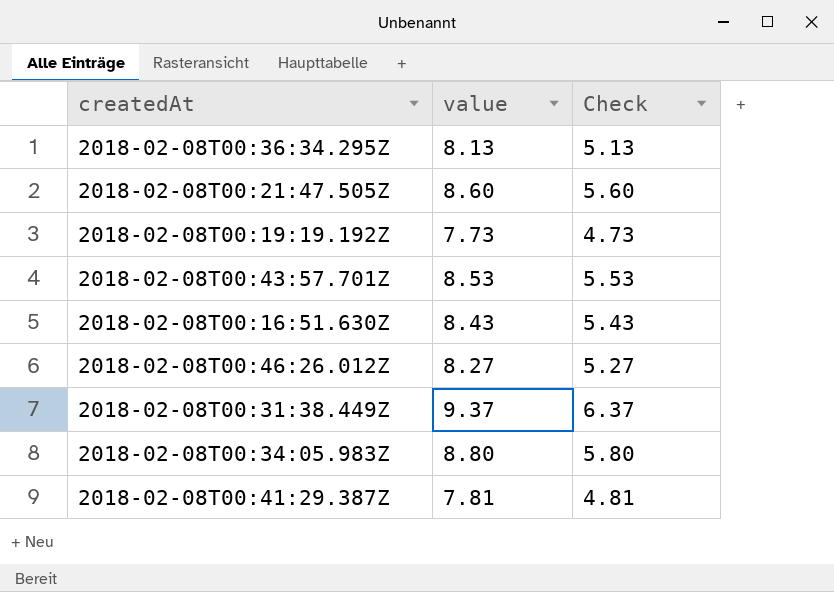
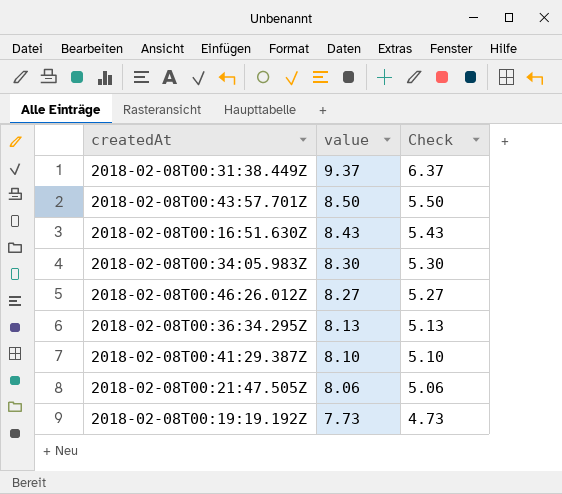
row order: none -> value descending
2018-02-08T00:43:57.701Z | value: 8.53 -> 8.50
2018-02-08T00:43:57.701Z | Check: 5.53 -> 5.50
2018-02-08T00:34:05.983Z | value: 8.80 -> 8.30
2018-02-08T00:34:05.983Z | Check: 5.80 -> 5.30
2018-02-08T00:41:29.387Z | value: 7.81 -> 8.10
2018-02-08T00:41:29.387Z | Check: 4.81 -> 5.10
2018-02-08T00:21:47.505Z | value: 8.60 -> 8.06
2018-02-08T00:21:47.505Z | Check: 5.60 -> 5.06

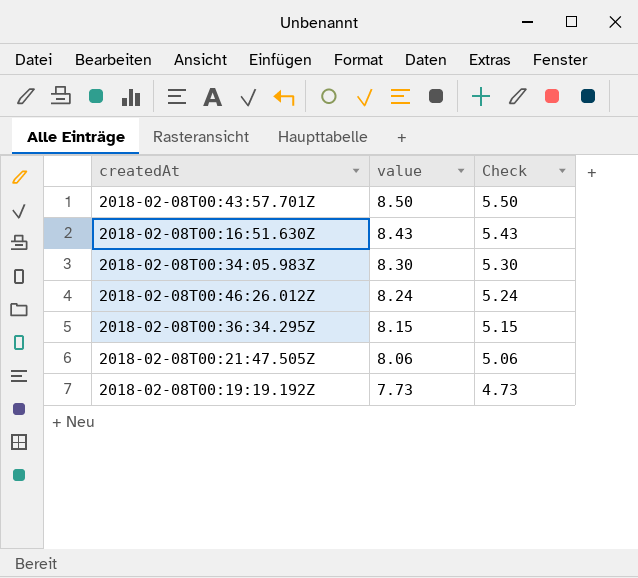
row 2018-02-08T00:31:38.449Z: 9.37 | 6.37 -> none
row 2018-02-08T00:41:29.387Z: 8.10 | 5.10 -> none
2018-02-08T00:46:26.012Z | value: 8.27 -> 8.24
2018-02-08T00:46:26.012Z | Check: 5.27 -> 5.24
2018-02-08T00:36:34.295Z | value: 8.13 -> 8.15
2018-02-08T00:36:34.295Z | Check: 5.13 -> 5.15

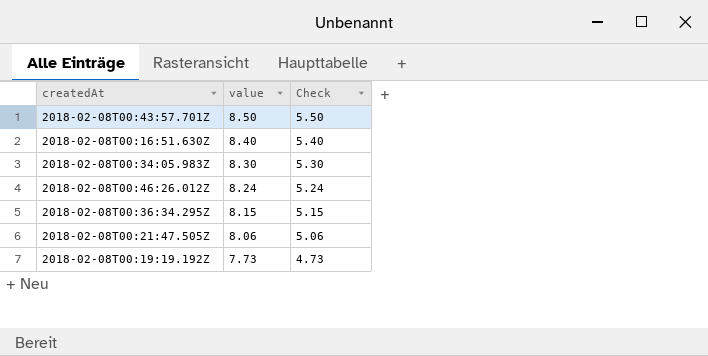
2018-02-08T00:16:51.630Z | value: 8.43 -> 8.40
2018-02-08T00:16:51.630Z | Check: 5.43 -> 5.40

